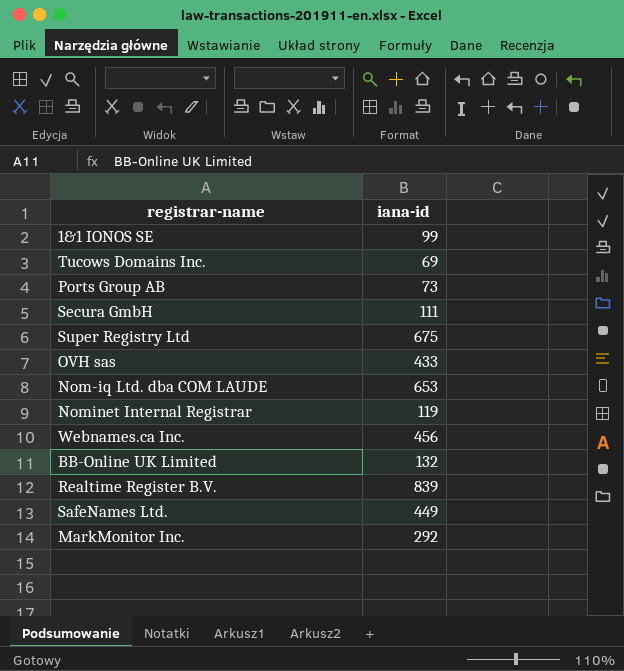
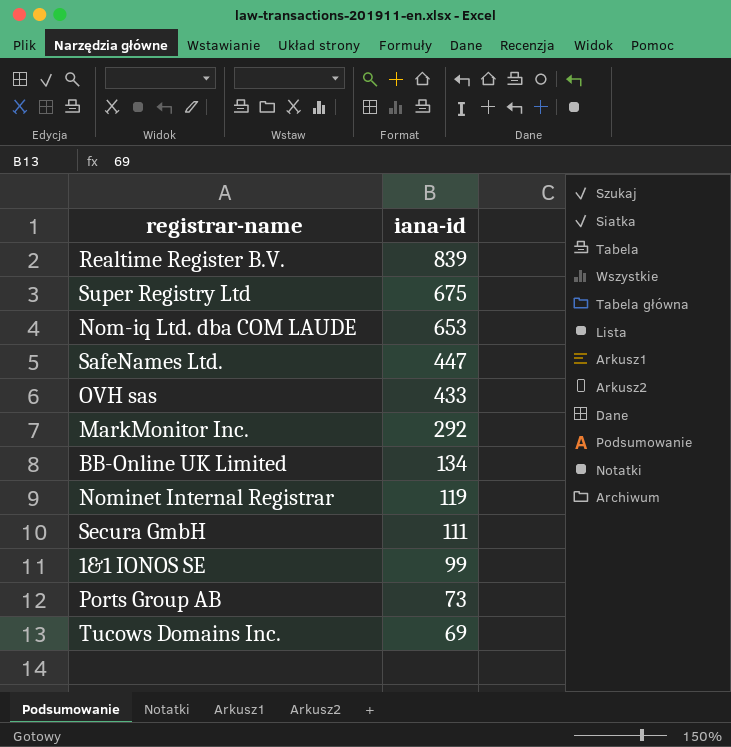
row order: none -> iana-id descending
row Webnames.ca Inc.: 456 -> none
SafeNames Ltd. | iana-id: 449 -> 447
BB-Online UK Limited | iana-id: 132 -> 134

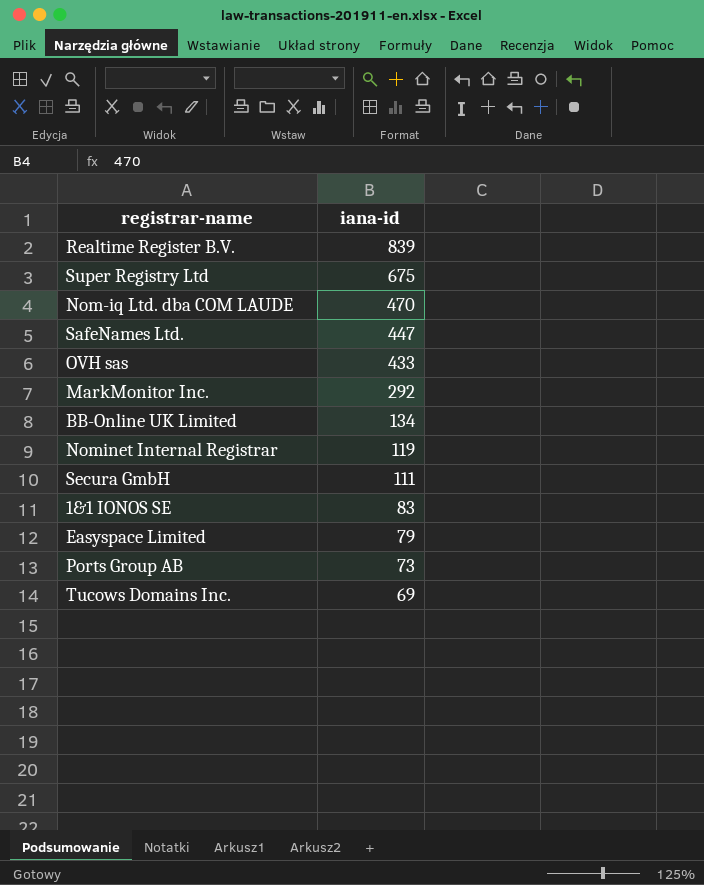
Nom-iq Ltd. dba COM LAUDE | iana-id: 653 -> 470
1&1 IONOS SE | iana-id: 99 -> 83
row Easyspace Limited: none -> 79

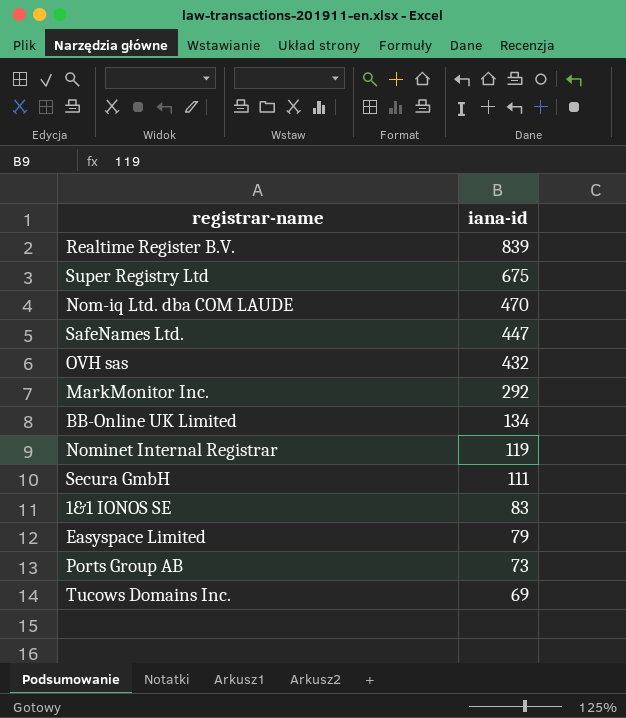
OVH sas | iana-id: 433 -> 432

